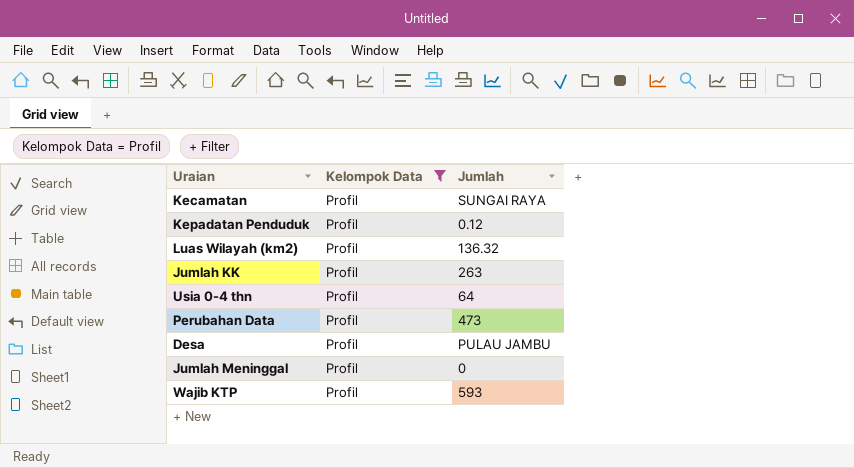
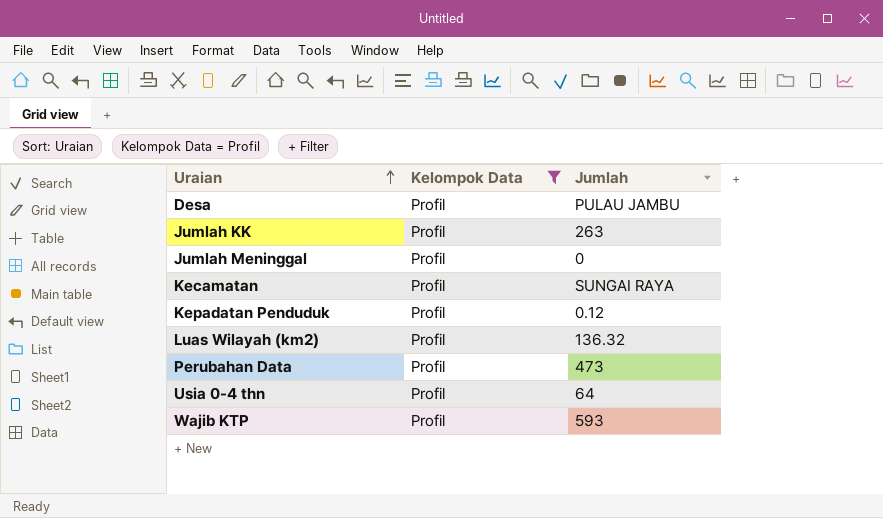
row order: none -> Uraian ascending

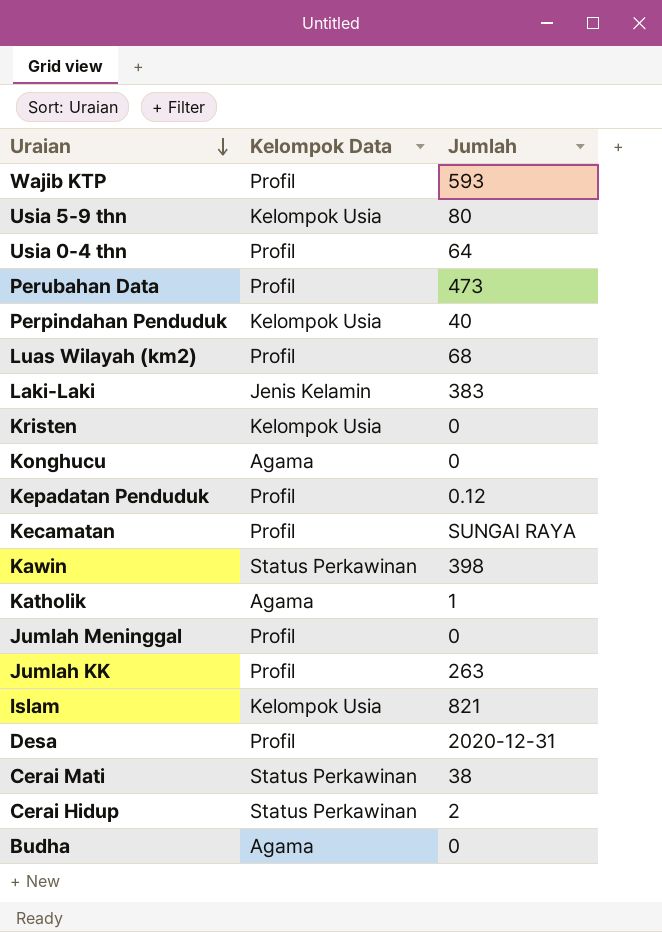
filter: Kelompok Data = Profil -> none
row order: Uraian ascending -> Uraian descending
Luas Wilayah (km2) | Jumlah: 136.32 -> 68
Desa | Jumlah: PULAU JAMBU -> 2020-12-31

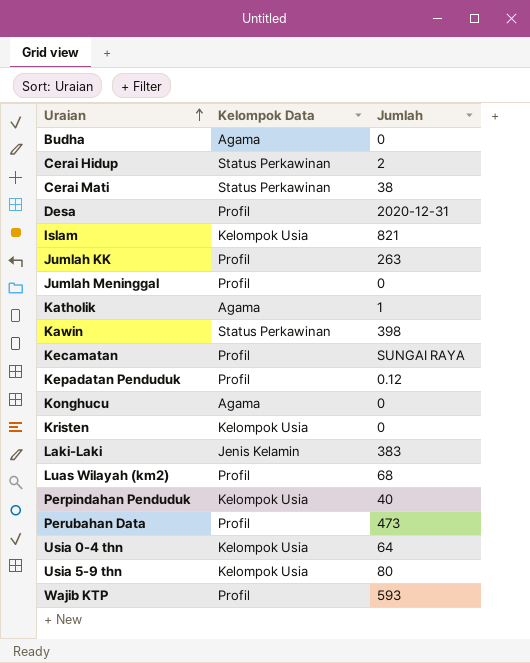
row order: Uraian descending -> Uraian ascending
Usia 0-4 thn | Kelompok Data: Profil -> Kelompok Usia

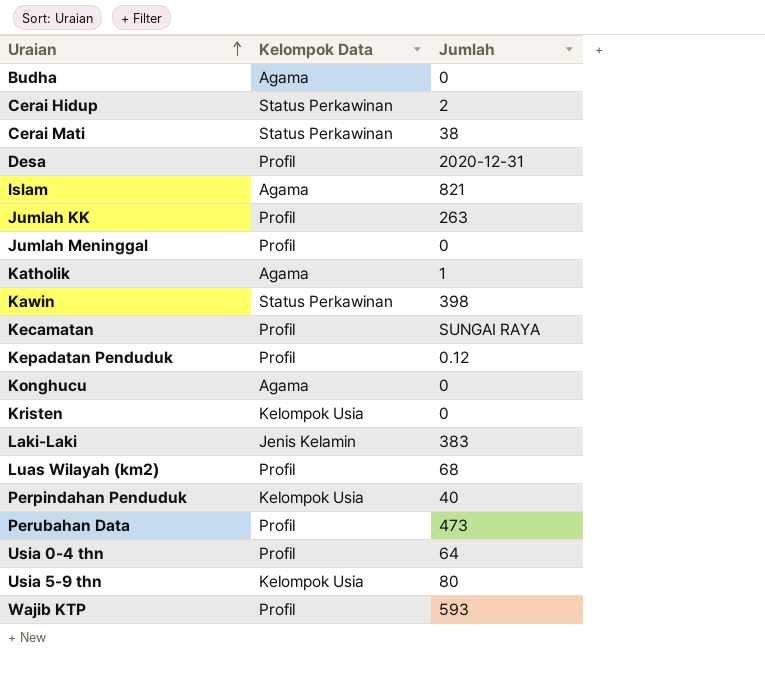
Islam | Kelompok Data: Kelompok Usia -> Agama
Usia 0-4 thn | Kelompok Data: Kelompok Usia -> Profil

